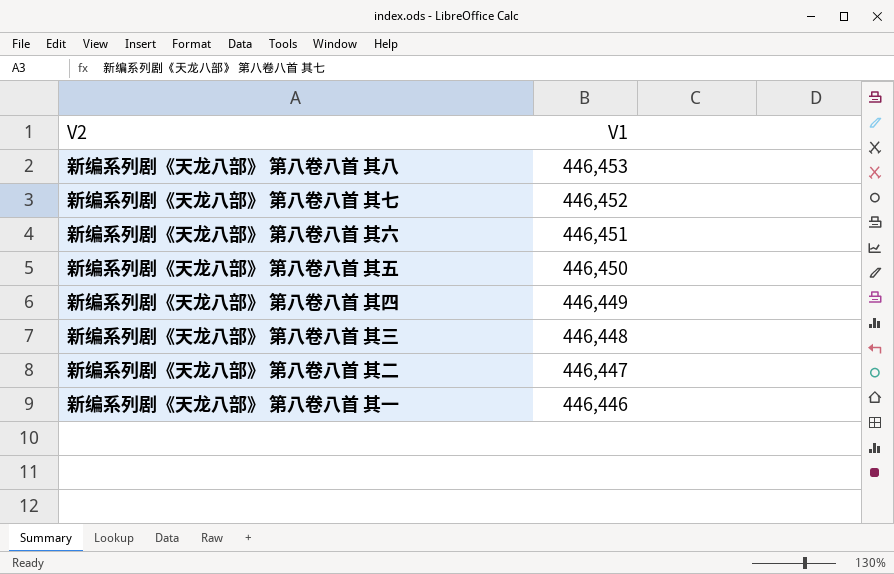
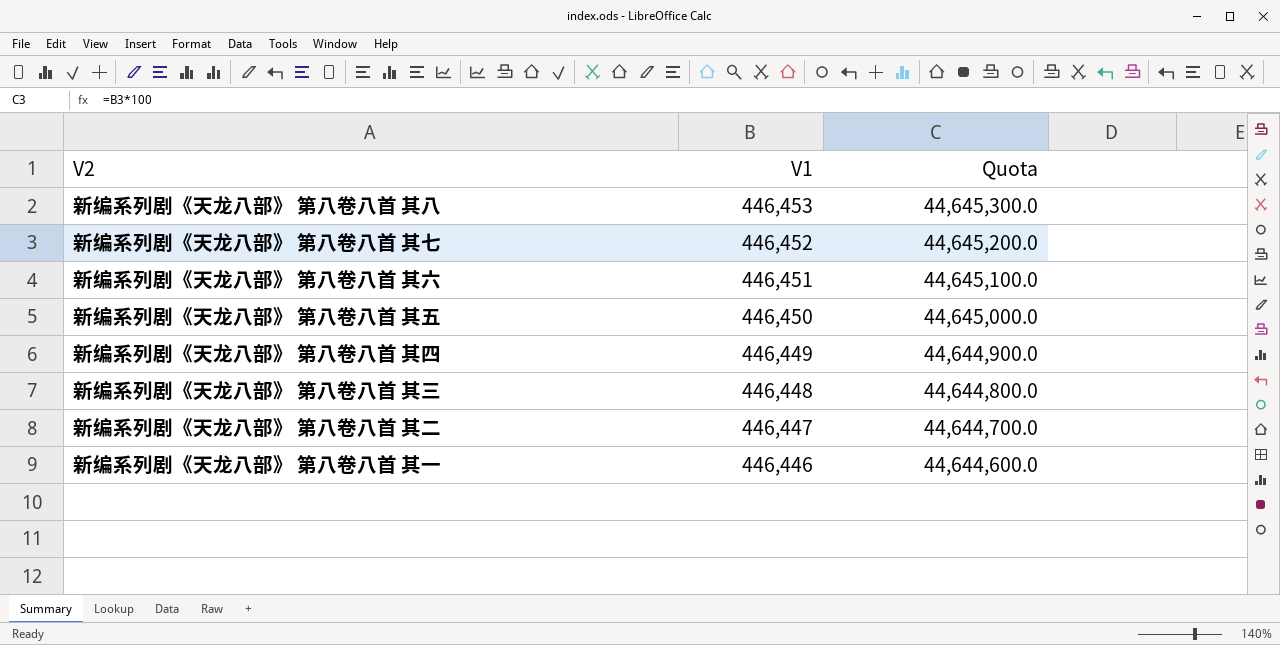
column Quota | formula: none -> [V1] * 100

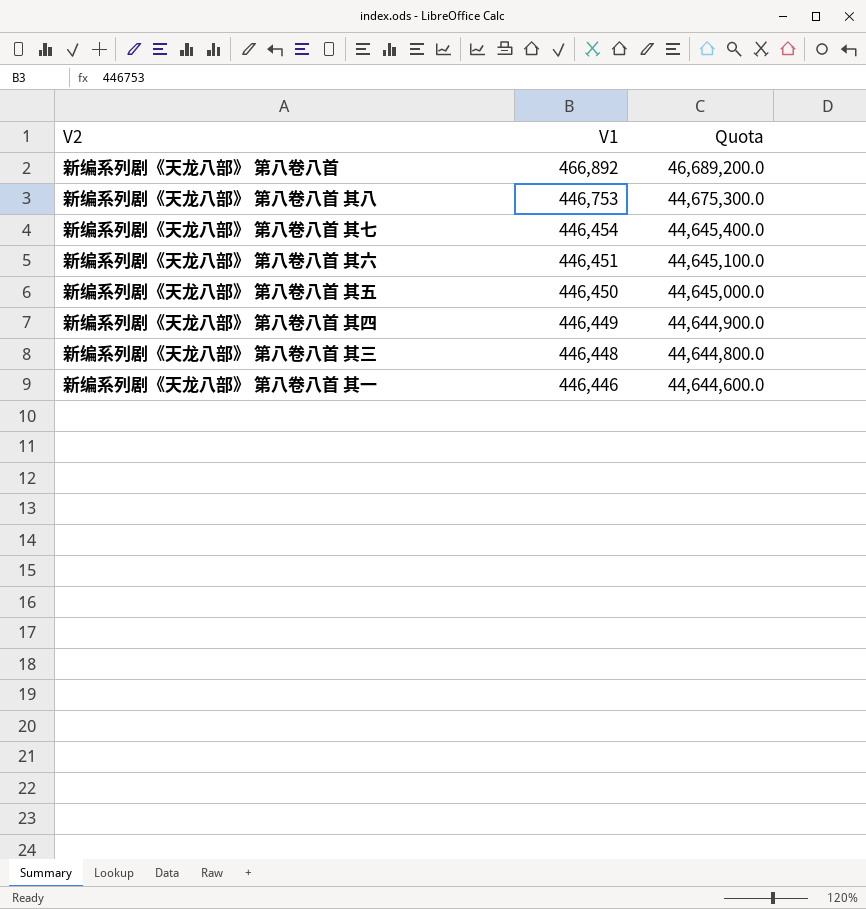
row 新编系列剧《天龙八部》 第八卷八首 其二: 446,447 | 44,644,700.0 -> none
row 新编系列剧《天龙八部》 第八卷八首: none -> 466,892 | 46,689,200.0
新编系列剧《天龙八部》 第八卷八首 其八 | V1: 446,453 -> 446,753
新编系列剧《天龙八部》 第八卷八首 其八 | Quota: 44,645,300.0 -> 44,675,300.0
新编系列剧《天龙八部》 第八卷八首 其七 | V1: 446,452 -> 446,454
新编系列剧《天龙八部》 第八卷八首 其七 | Quota: 44,645,200.0 -> 44,645,400.0

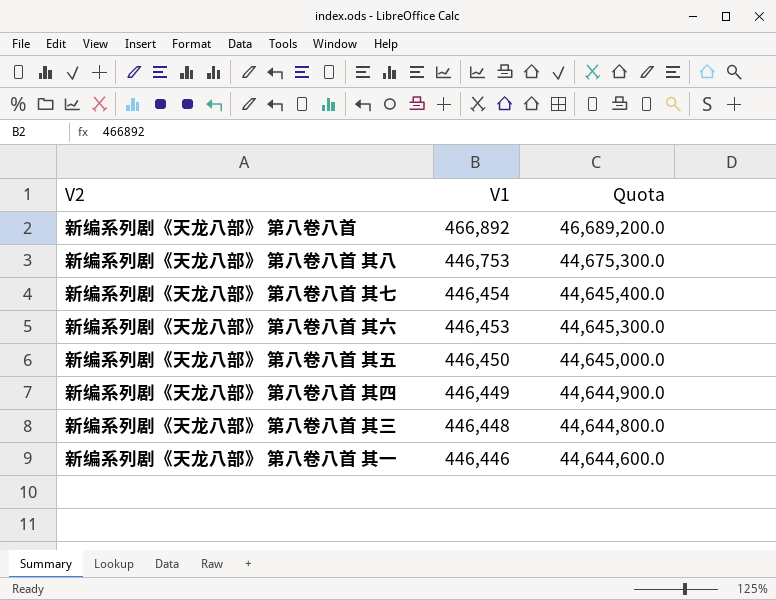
新编系列剧《天龙八部》 第八卷八首 其六 | V1: 446,451 -> 446,453
新编系列剧《天龙八部》 第八卷八首 其六 | Quota: 44,645,100.0 -> 44,645,300.0

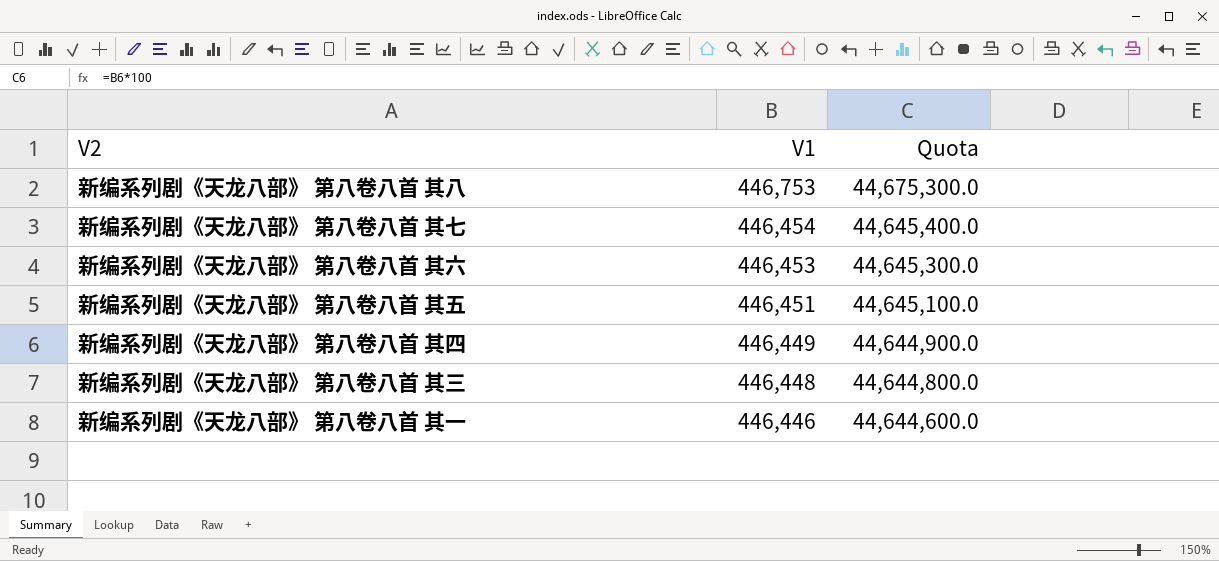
row 新编系列剧《天龙八部》 第八卷八首: 466,892 | 46,689,200.0 -> none
新编系列剧《天龙八部》 第八卷八首 其五 | V1: 446,450 -> 446,451
新编系列剧《天龙八部》 第八卷八首 其五 | Quota: 44,645,000.0 -> 44,645,100.0

